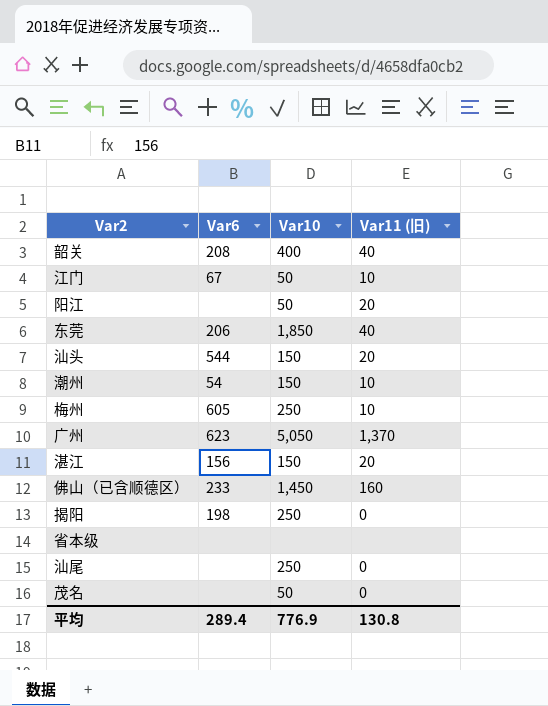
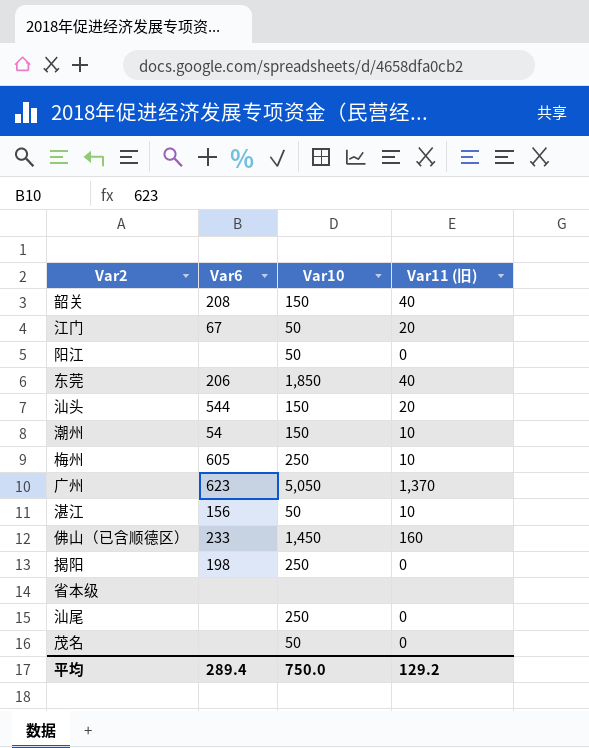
韶关 | Var10: 400 -> 150
江门 | Var11 (旧): 10 -> 20
阳江 | Var11 (旧): 20 -> 0
湛江 | Var10: 150 -> 50
湛江 | Var11 (旧): 20 -> 10
平均 | Var10: 776.9 -> 750.0
平均 | Var11 (旧): 130.8 -> 129.2

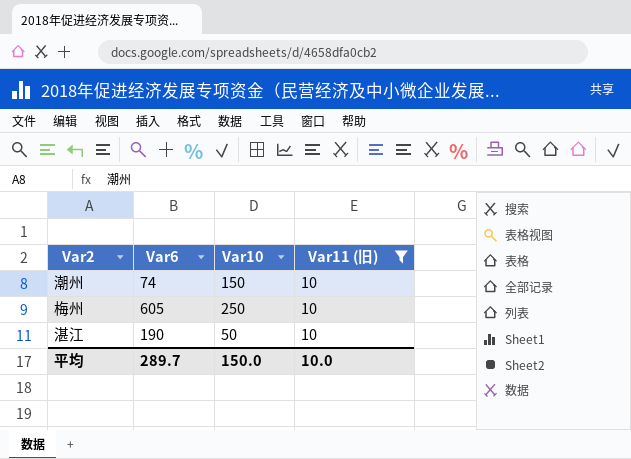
filter: none -> Var11 (旧) = 10
潮州 | Var6: 54 -> 74
湛江 | Var6: 156 -> 190
平均 | Var6: 289.4 -> 289.7
平均 | Var10: 750.0 -> 150.0
平均 | Var11 (旧): 129.2 -> 10.0

